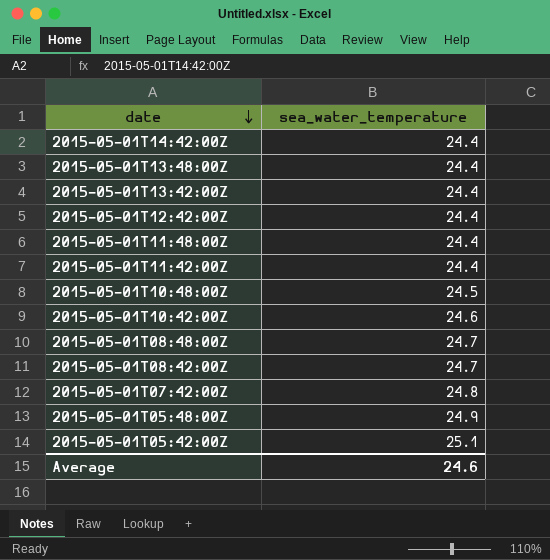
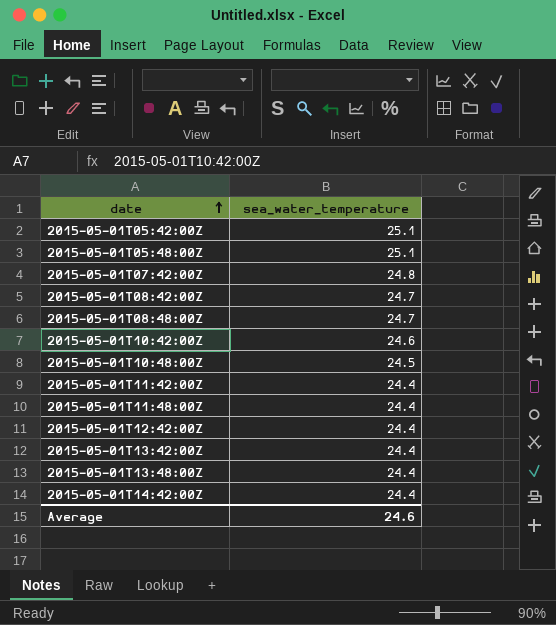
row order: date descending -> date ascending
2015-05-01T05:48:00Z | sea_water_temperature: 24.9 -> 25.1

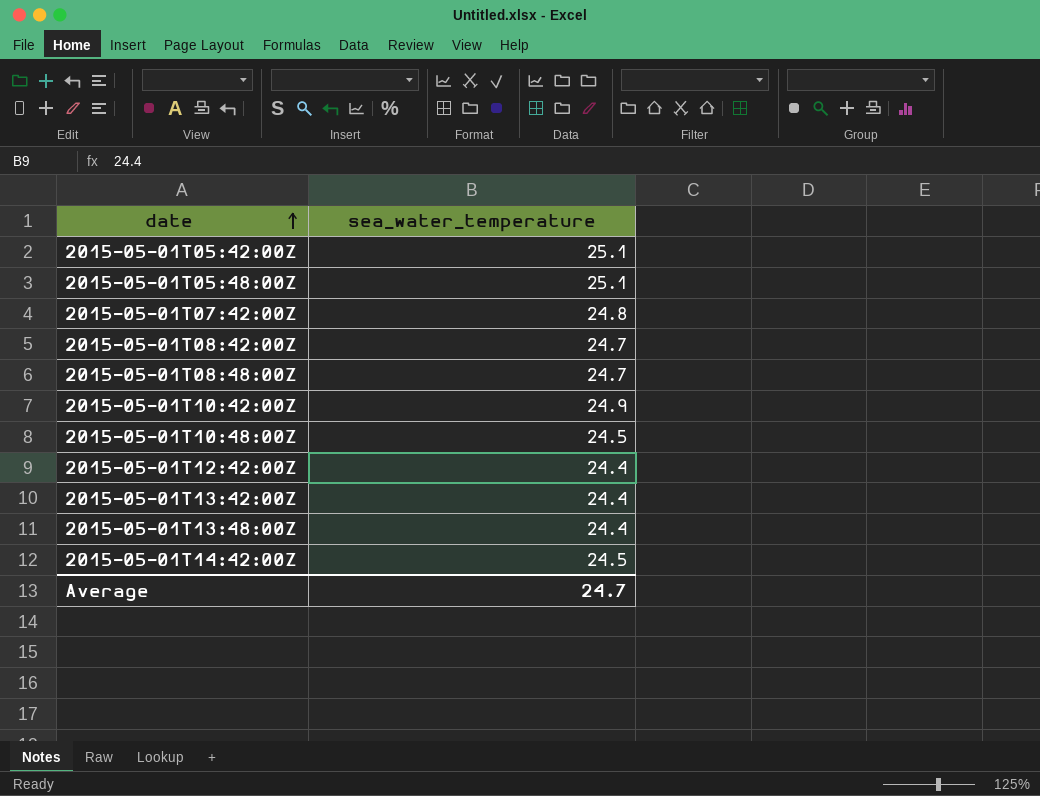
row 2015-05-01T11:42:00Z: 24.4 -> none
row 2015-05-01T11:48:00Z: 24.4 -> none
2015-05-01T10:42:00Z | sea_water_temperature: 24.6 -> 24.9
2015-05-01T14:42:00Z | sea_water_temperature: 24.4 -> 24.5
Average | sea_water_temperature: 24.6 -> 24.7

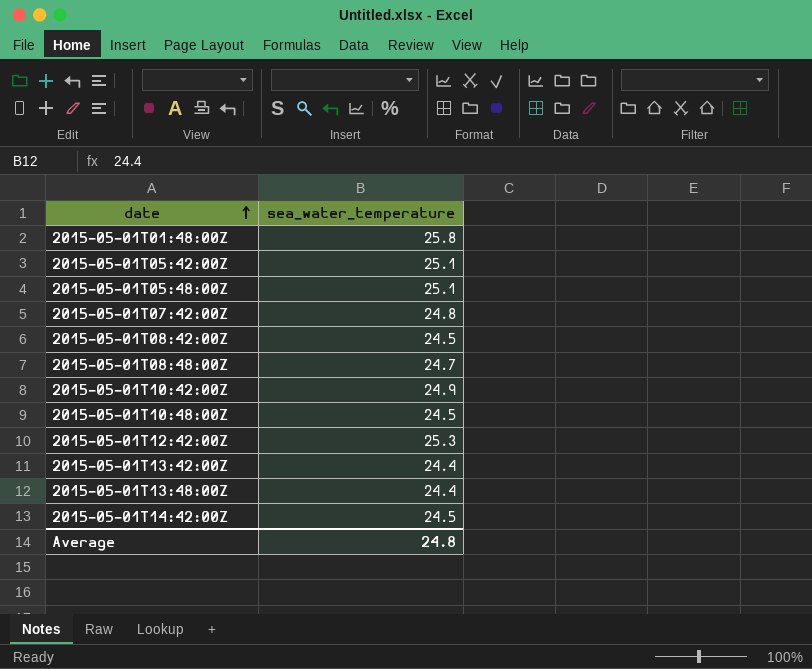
row 2015-05-01T01:48:00Z: none -> 25.8
2015-05-01T08:42:00Z | sea_water_temperature: 24.7 -> 24.5
2015-05-01T12:42:00Z | sea_water_temperature: 24.4 -> 25.3
Average | sea_water_temperature: 24.7 -> 24.8

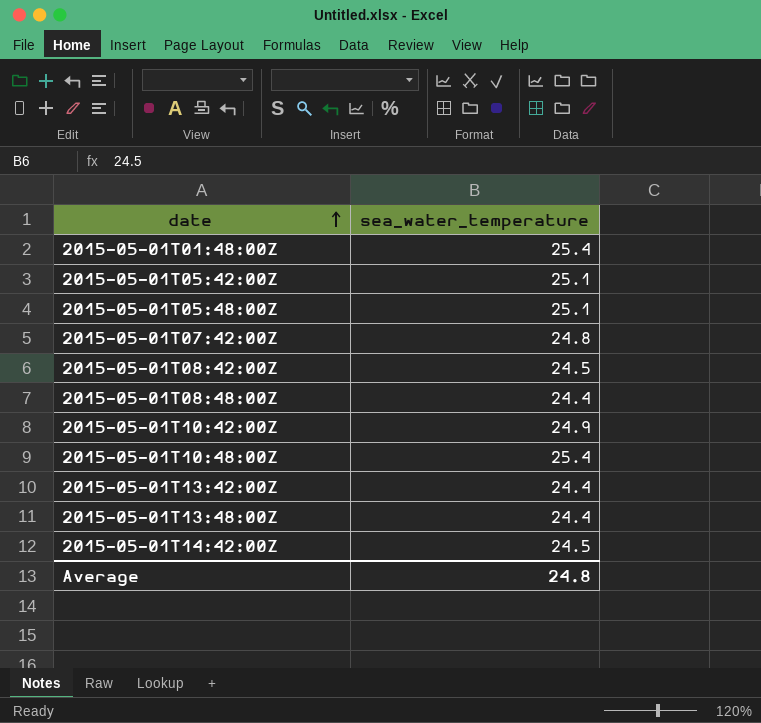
row 2015-05-01T12:42:00Z: 25.3 -> none
2015-05-01T01:48:00Z | sea_water_temperature: 25.8 -> 25.4
2015-05-01T08:48:00Z | sea_water_temperature: 24.7 -> 24.4
2015-05-01T10:48:00Z | sea_water_temperature: 24.5 -> 25.4

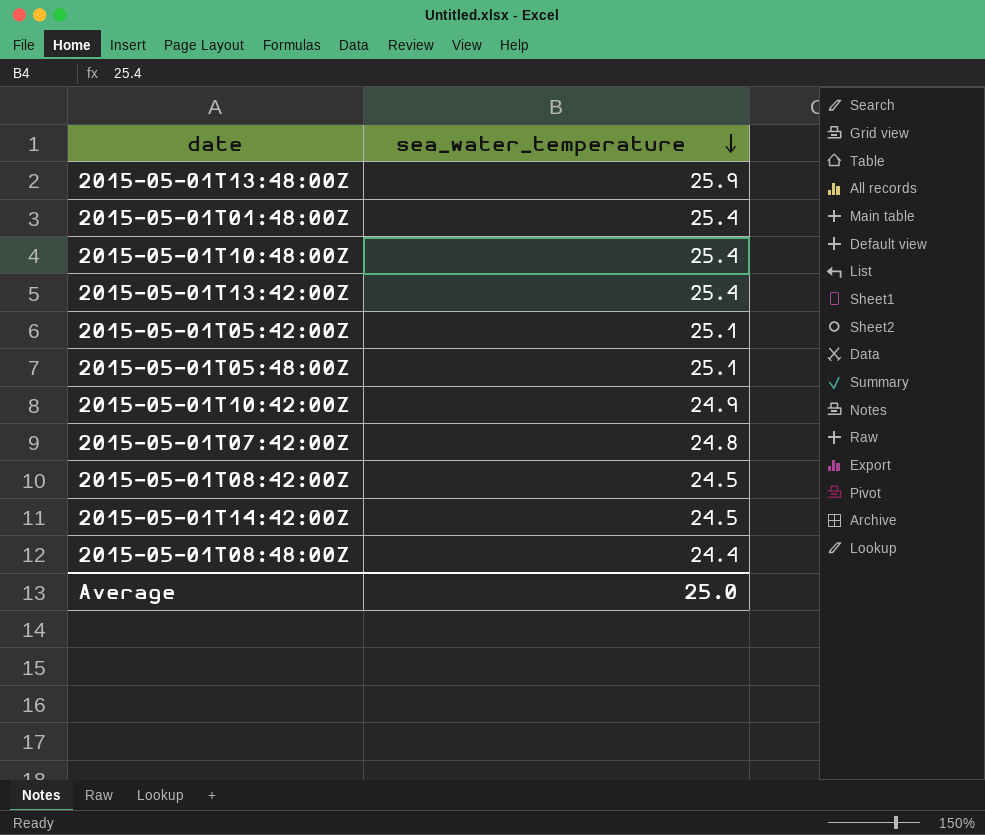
row order: date ascending -> sea_water_temperature descending
2015-05-01T13:48:00Z | sea_water_temperature: 24.4 -> 25.9
2015-05-01T13:42:00Z | sea_water_temperature: 24.4 -> 25.4
Average | sea_water_temperature: 24.8 -> 25.0

